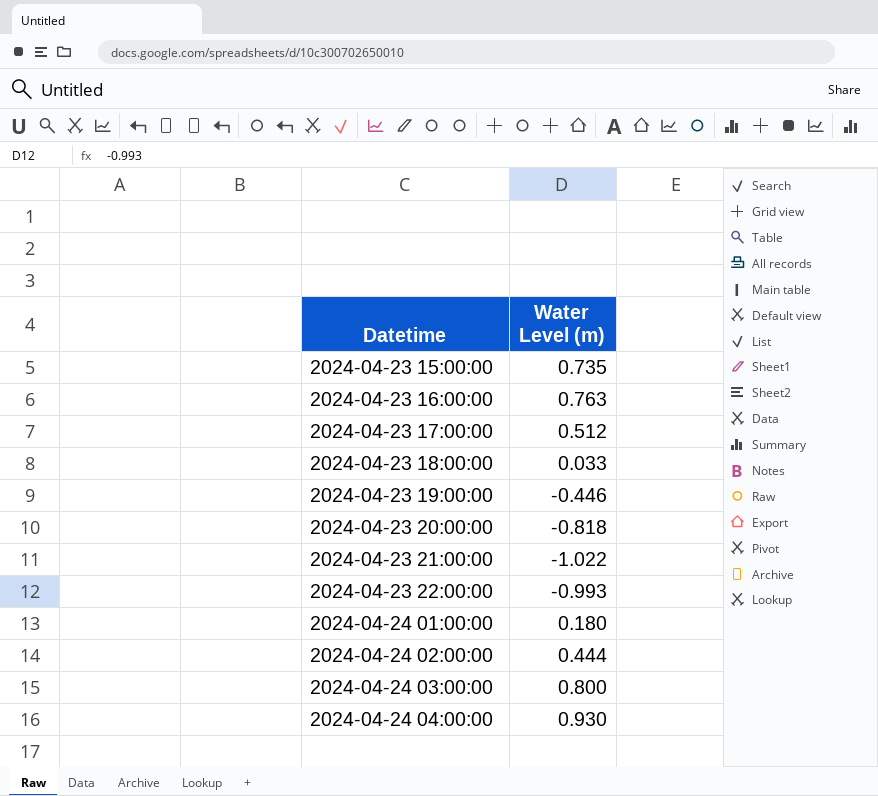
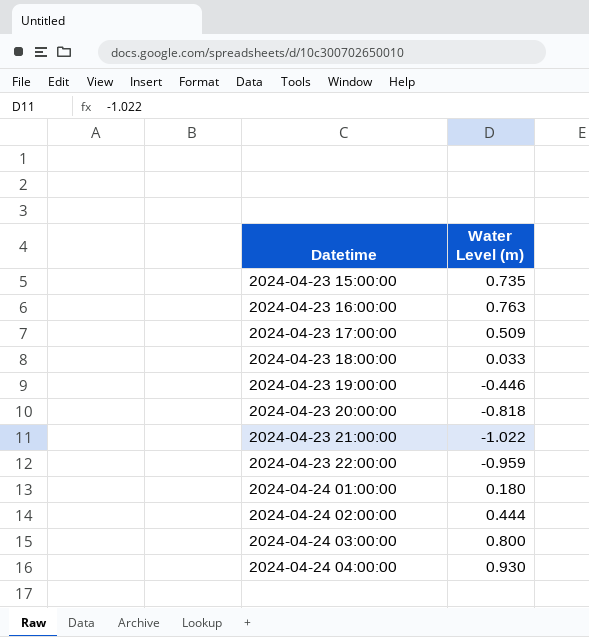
2024-04-23 17:00:00 | Water Level (m): 0.512 -> 0.509
2024-04-23 22:00:00 | Water Level (m): -0.993 -> -0.959

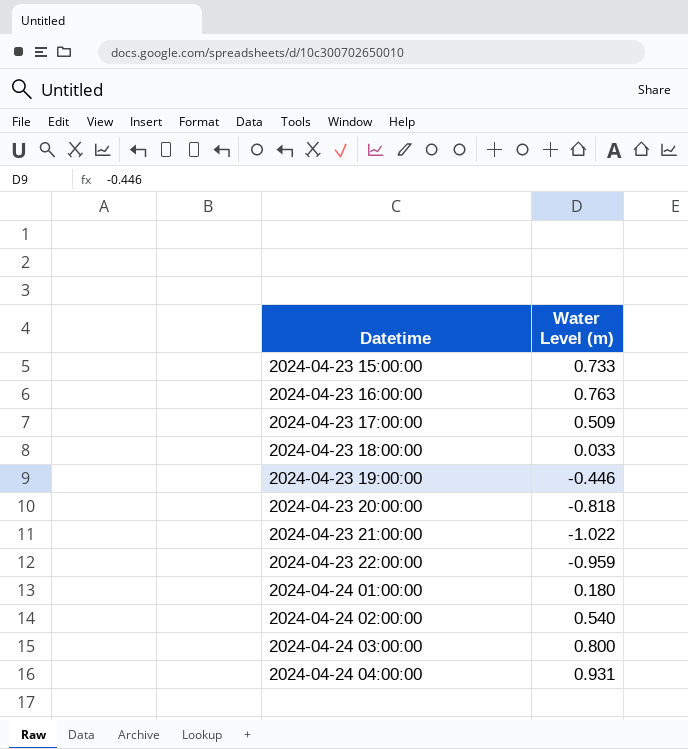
2024-04-23 15:00:00 | Water Level (m): 0.735 -> 0.733
2024-04-24 02:00:00 | Water Level (m): 0.444 -> 0.540
2024-04-24 04:00:00 | Water Level (m): 0.930 -> 0.931

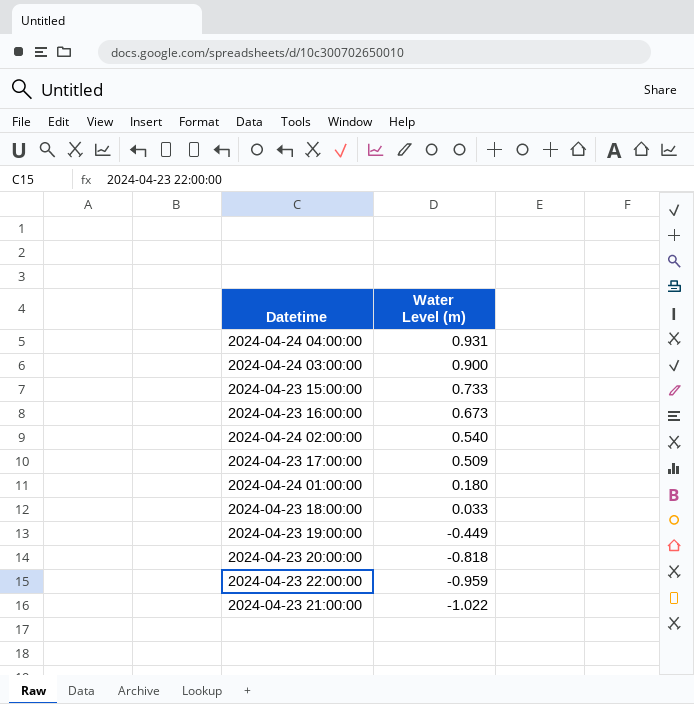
row order: Datetime ascending -> Water Level (m) descending
2024-04-24 03:00:00 | Water Level (m): 0.800 -> 0.900
2024-04-23 16:00:00 | Water Level (m): 0.763 -> 0.673
2024-04-23 19:00:00 | Water Level (m): -0.446 -> -0.449

